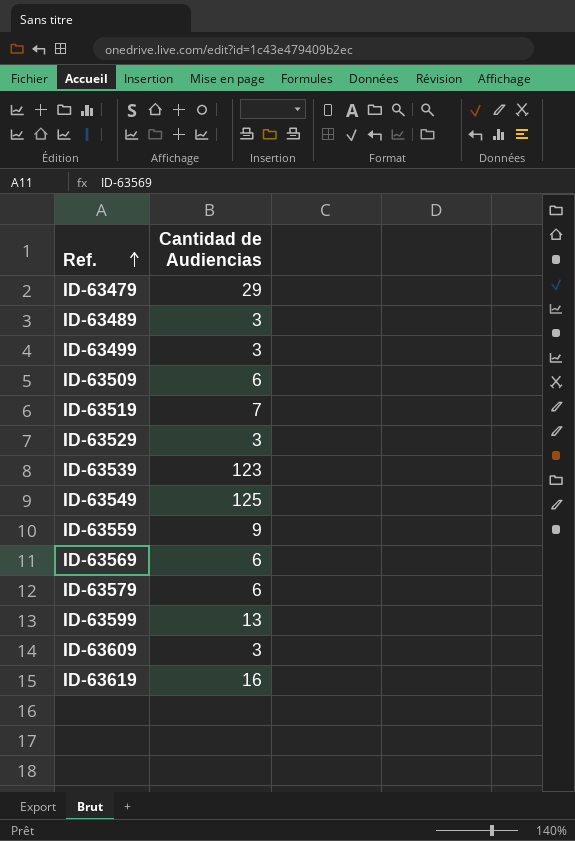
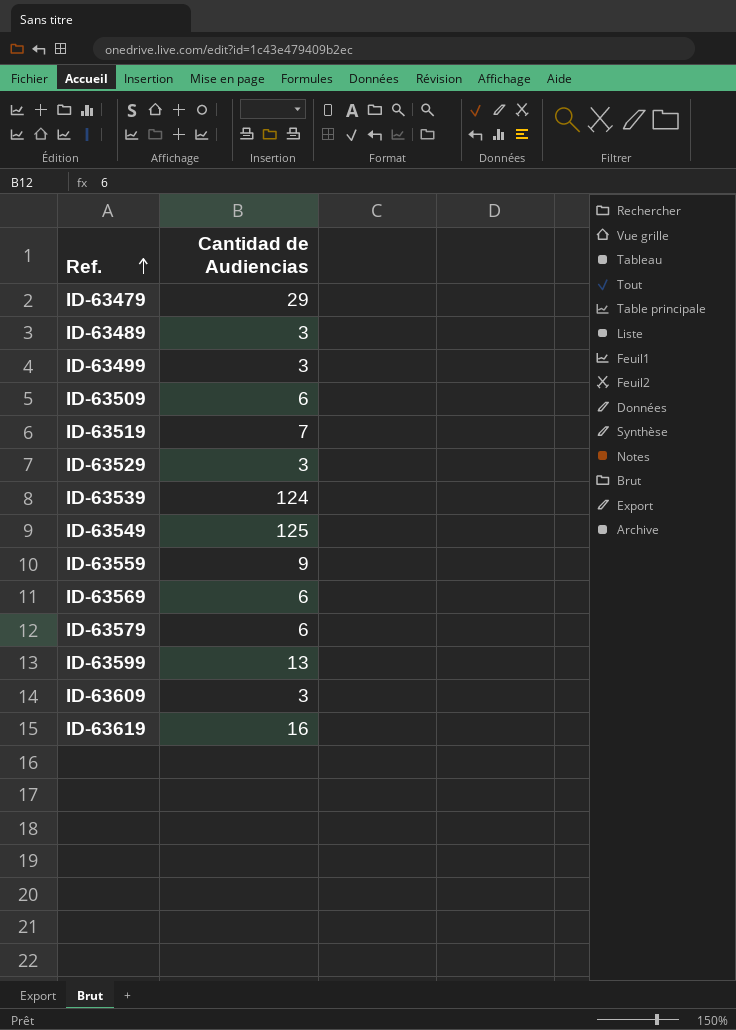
ID-63539 | Cantidad de Audiencias: 123 -> 124

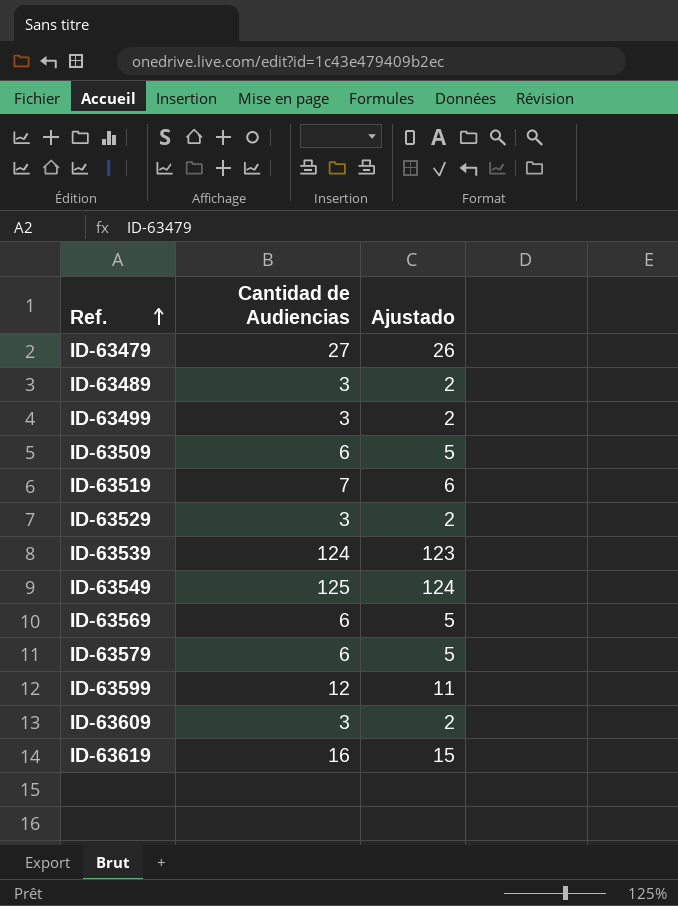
column Ajustado | formula: none -> [Cantidad de Audiencias] - 1
row ID-63559: 9 -> none
ID-63479 | Cantidad de Audiencias: 29 -> 27
ID-63599 | Cantidad de Audiencias: 13 -> 12

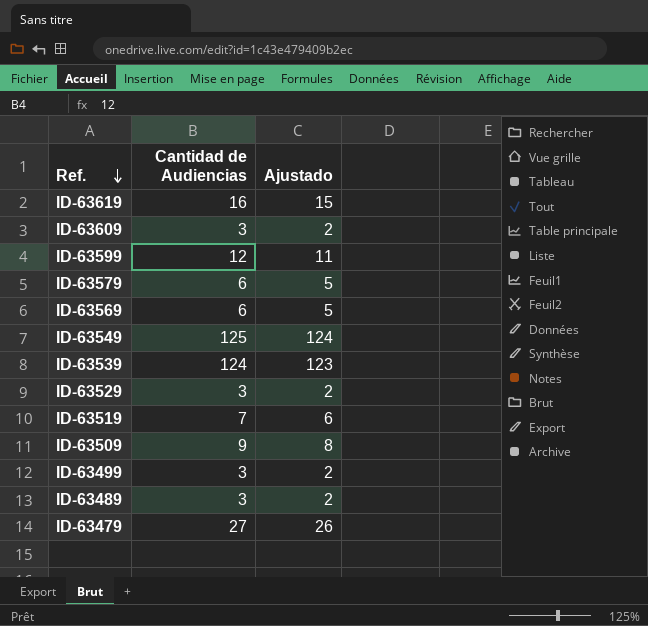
row order: Ref. ascending -> Ref. descending
ID-63509 | Cantidad de Audiencias: 6 -> 9
ID-63509 | Ajustado: 5 -> 8

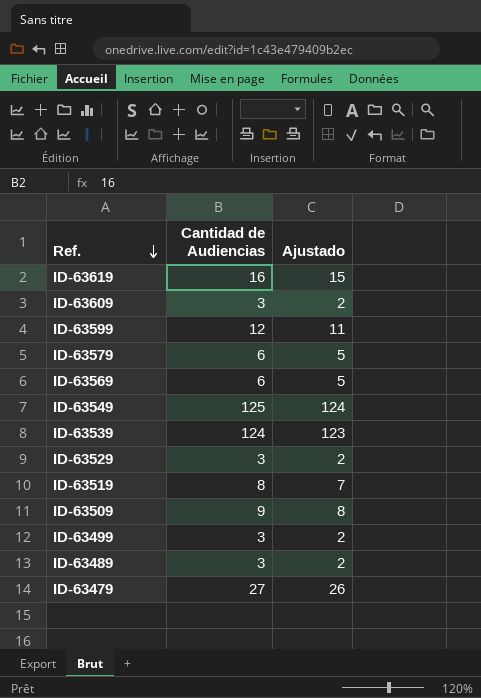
ID-63519 | Cantidad de Audiencias: 7 -> 8
ID-63519 | Ajustado: 6 -> 7

